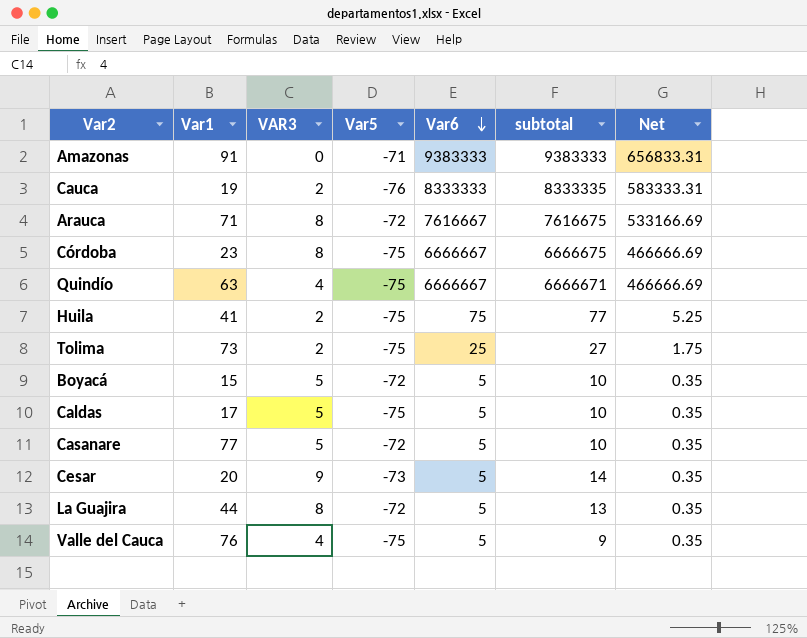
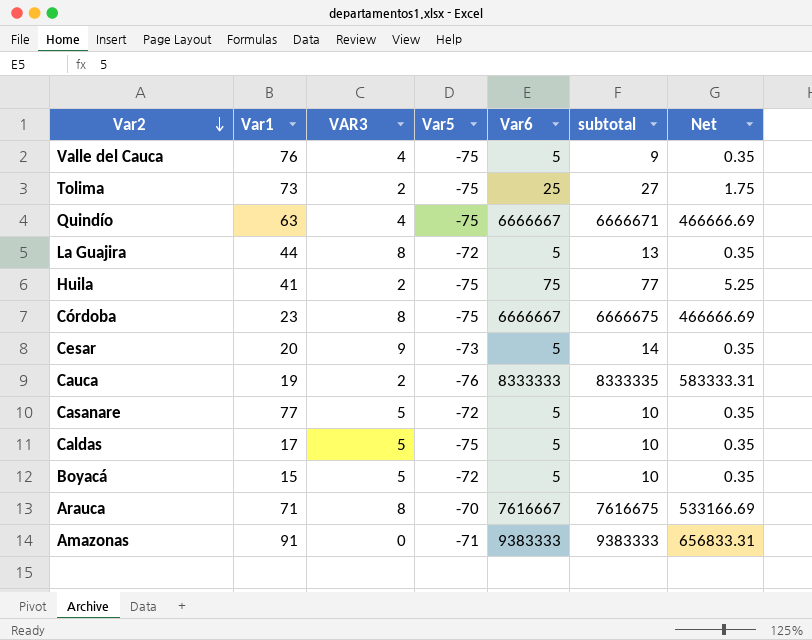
row order: Var6 descending -> Var2 descending
Arauca | Var5: -72 -> -70

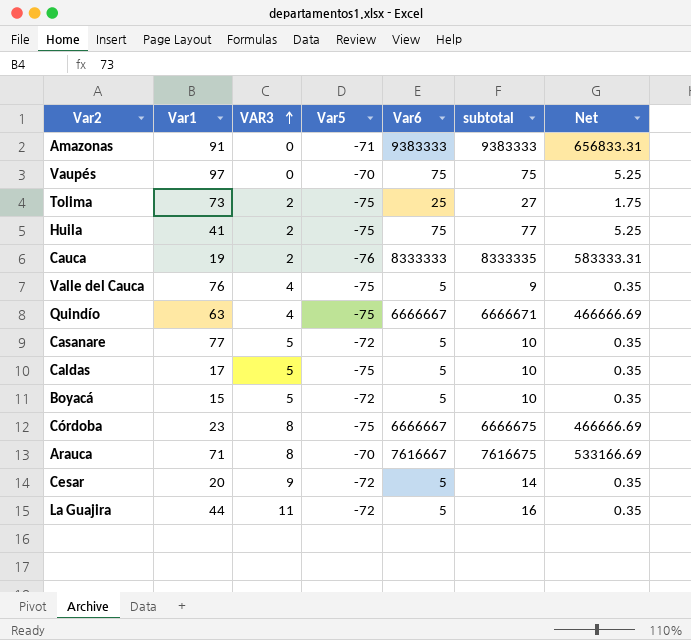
row order: Var2 descending -> VAR3 ascending
row Vaupés: none -> 97 | 0 | -70 | 75 | 75 | 5.25
Cesar | Var5: -73 -> -72
La Guajira | VAR3: 8 -> 11
La Guajira | subtotal: 13 -> 16

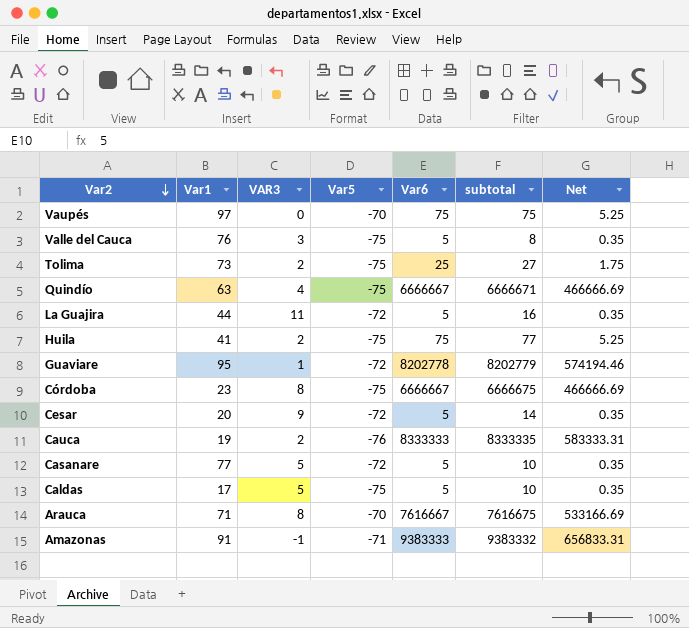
row order: VAR3 ascending -> Var2 descending
row Boyacá: 15 | 5 | -72 | 5 | 10 | 0.35 -> none
Valle del Cauca | VAR3: 4 -> 3
Valle del Cauca | subtotal: 9 -> 8
row Guaviare: none -> 95 | 1 | -72 | 8202778 | 8202779 | 574194.46
Amazonas | VAR3: 0 -> -1
Amazonas | subtotal: 9383333 -> 9383332

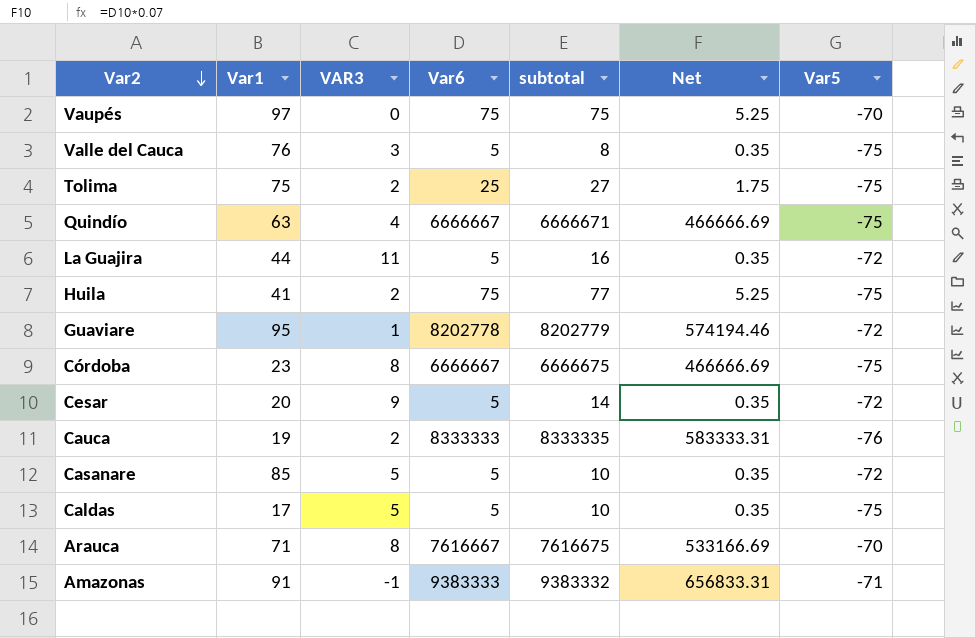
column Var5 | position: 4 -> 7
Tolima | Var1: 73 -> 75
Casanare | Var1: 77 -> 85

